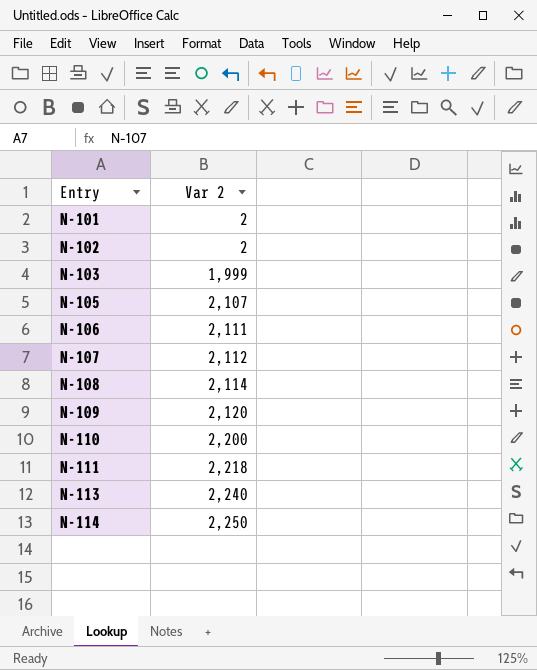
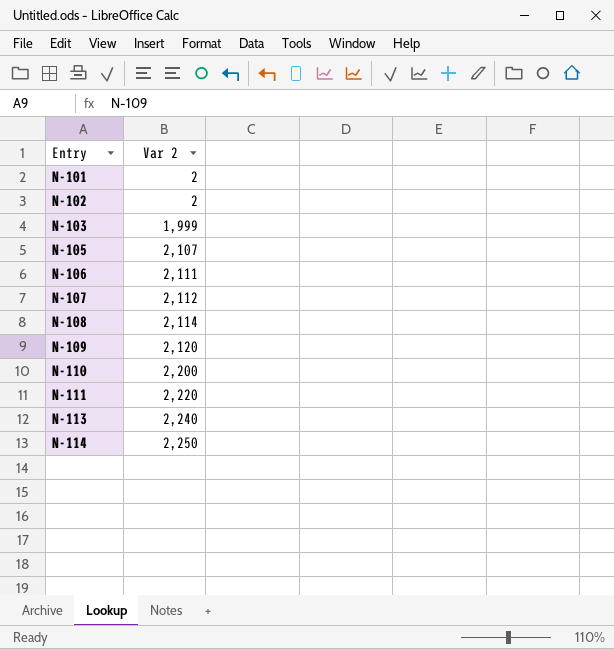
N-111 | Var 2: 2,218 -> 2,220

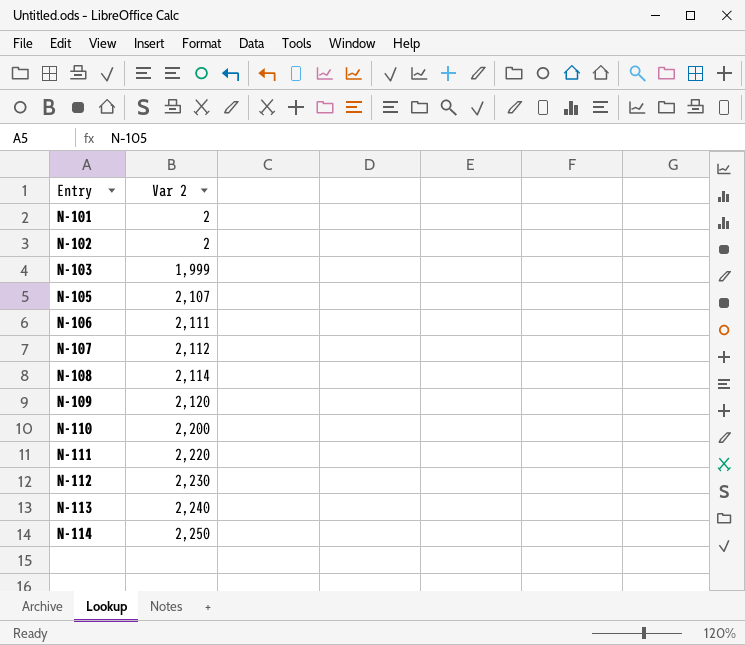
row N-112: none -> 2,230

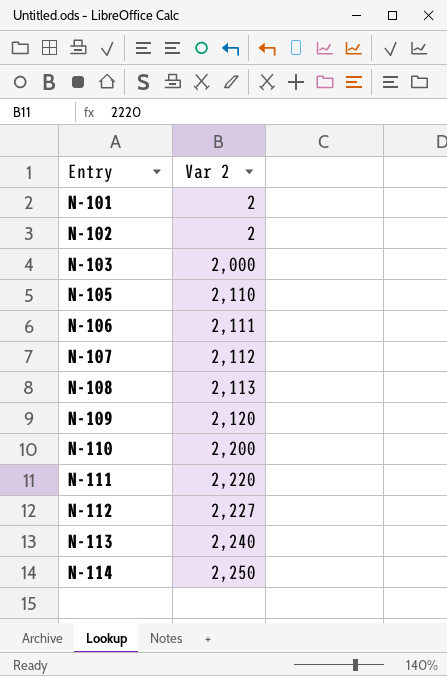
N-103 | Var 2: 1,999 -> 2,000
N-105 | Var 2: 2,107 -> 2,110
N-108 | Var 2: 2,114 -> 2,113
N-112 | Var 2: 2,230 -> 2,227

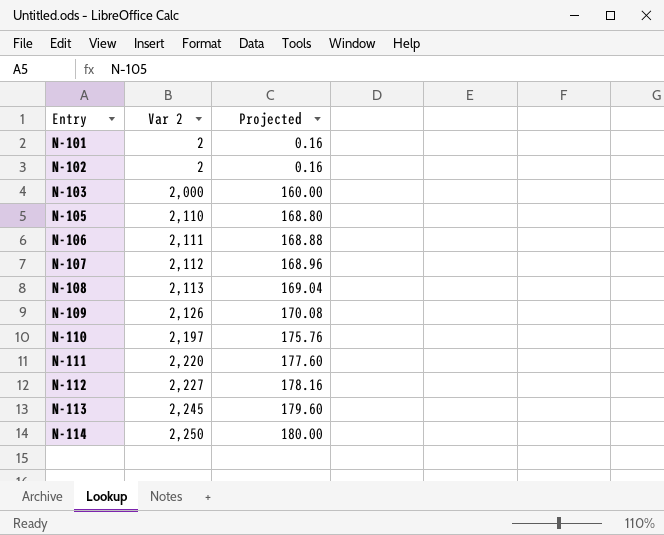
column Projected | formula: none -> [Var 2] * 0.08
N-109 | Var 2: 2,120 -> 2,126
N-110 | Var 2: 2,200 -> 2,197
N-113 | Var 2: 2,240 -> 2,245

